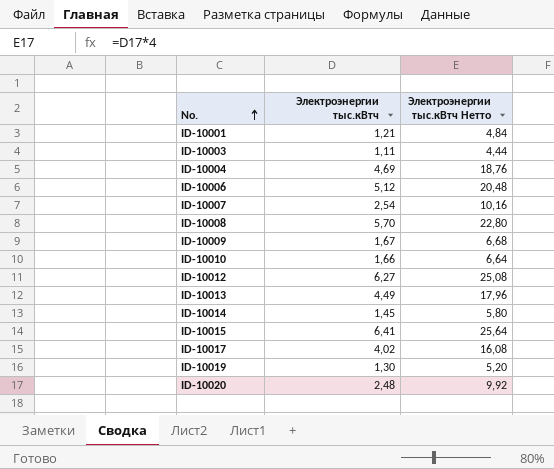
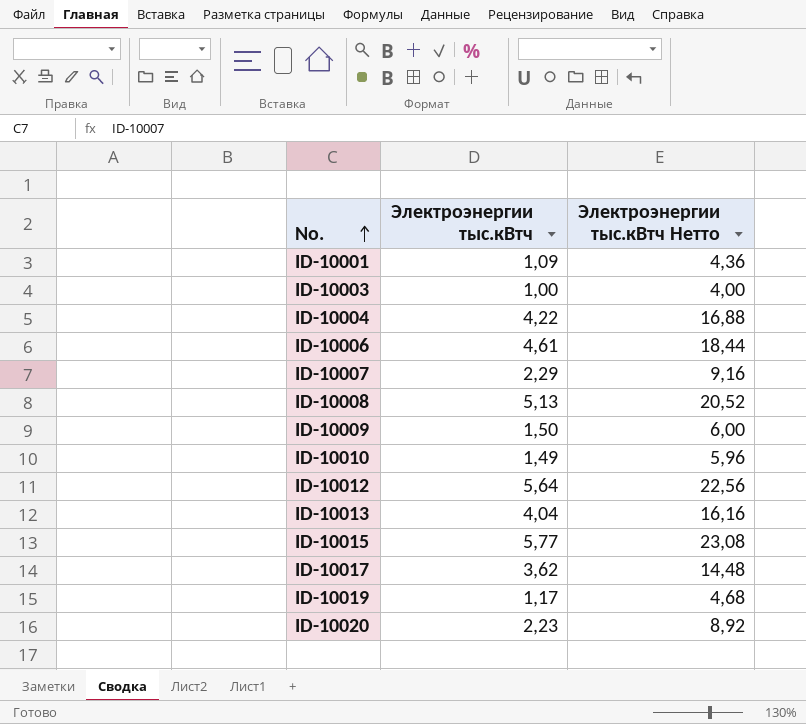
row ID-10014: 1,45 | 5,80 -> none
ID-10001 | Электроэнергии тыс.кВтч: 1,21 -> 1,09
ID-10001 | Электроэнергии тыс.кВтч Нетто: 4,84 -> 4,36
ID-10003 | Электроэнергии тыс.кВтч: 1,11 -> 1,00
ID-10003 | Электроэнергии тыс.кВтч Нетто: 4,44 -> 4,00
ID-10004 | Электроэнергии тыс.кВтч: 4,69 -> 4,22
ID-10004 | Электроэнергии тыс.кВтч Нетто: 18,76 -> 16,88
ID-10006 | Электроэнергии тыс.кВтч: 5,12 -> 4,61
ID-10006 | Электроэнергии тыс.кВтч Нетто: 20,48 -> 18,44
ID-10007 | Электроэнергии тыс.кВтч: 2,54 -> 2,29
ID-10007 | Электроэнергии тыс.кВтч Нетто: 10,16 -> 9,16
ID-10008 | Электроэнергии тыс.кВтч: 5,70 -> 5,13
ID-10008 | Электроэнергии тыс.кВтч Нетто: 22,80 -> 20,52
ID-10009 | Электроэнергии тыс.кВтч: 1,67 -> 1,50
ID-10009 | Электроэнергии тыс.кВтч Нетто: 6,68 -> 6,00
ID-10010 | Электроэнергии тыс.кВтч: 1,66 -> 1,49
ID-10010 | Электроэнергии тыс.кВтч Нетто: 6,64 -> 5,96
ID-10012 | Электроэнергии тыс.кВтч: 6,27 -> 5,64
ID-10012 | Электроэнергии тыс.кВтч Нетто: 25,08 -> 22,56
ID-10013 | Электроэнергии тыс.кВтч: 4,49 -> 4,04
ID-10013 | Электроэнергии тыс.кВтч Нетто: 17,96 -> 16,16
ID-10015 | Электроэнергии тыс.кВтч: 6,41 -> 5,77
ID-10015 | Электроэнергии тыс.кВтч Нетто: 25,64 -> 23,08
ID-10017 | Электроэнергии тыс.кВтч: 4,02 -> 3,62
ID-10017 | Электроэнергии тыс.кВтч Нетто: 16,08 -> 14,48
ID-10019 | Электроэнергии тыс.кВтч: 1,30 -> 1,17
ID-10019 | Электроэнергии тыс.кВтч Нетто: 5,20 -> 4,68
ID-10020 | Электроэнергии тыс.кВтч: 2,48 -> 2,23
ID-10020 | Электроэнергии тыс.кВтч Нетто: 9,92 -> 8,92

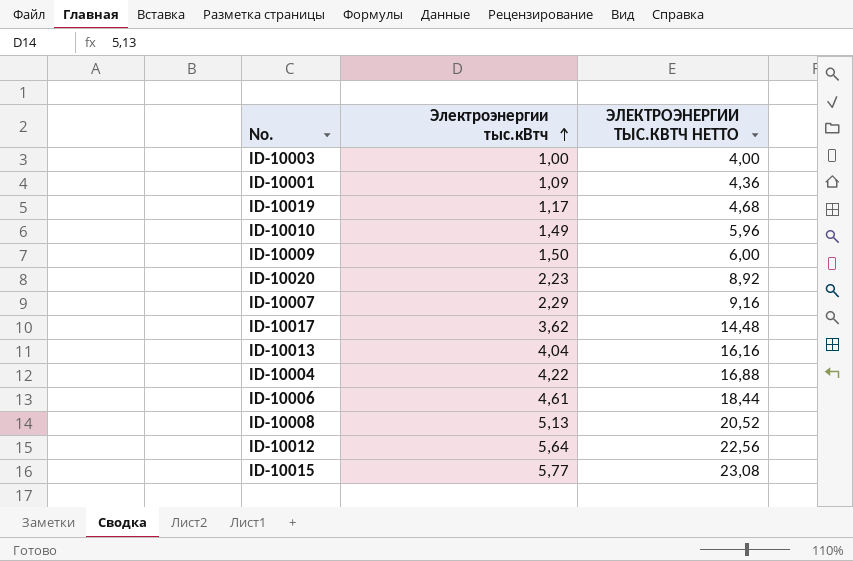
row order: No. ascending -> Электроэнергии тыс.кВтч ascending
column name: Электроэнергии тыс.кВтч Нетто -> ЭЛЕКТРОЭНЕРГИИ ТЫС.КВТЧ НЕТТО

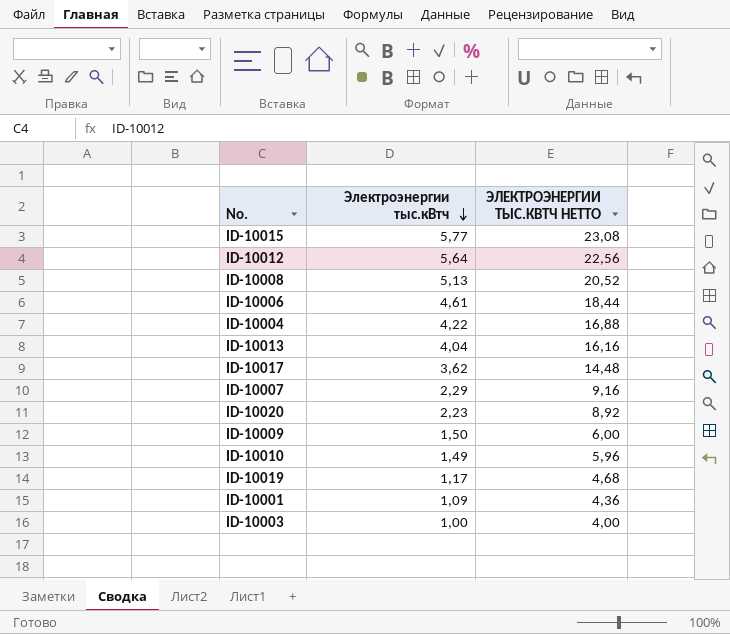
row order: Электроэнергии тыс.кВтч ascending -> Электроэнергии тыс.кВтч descending

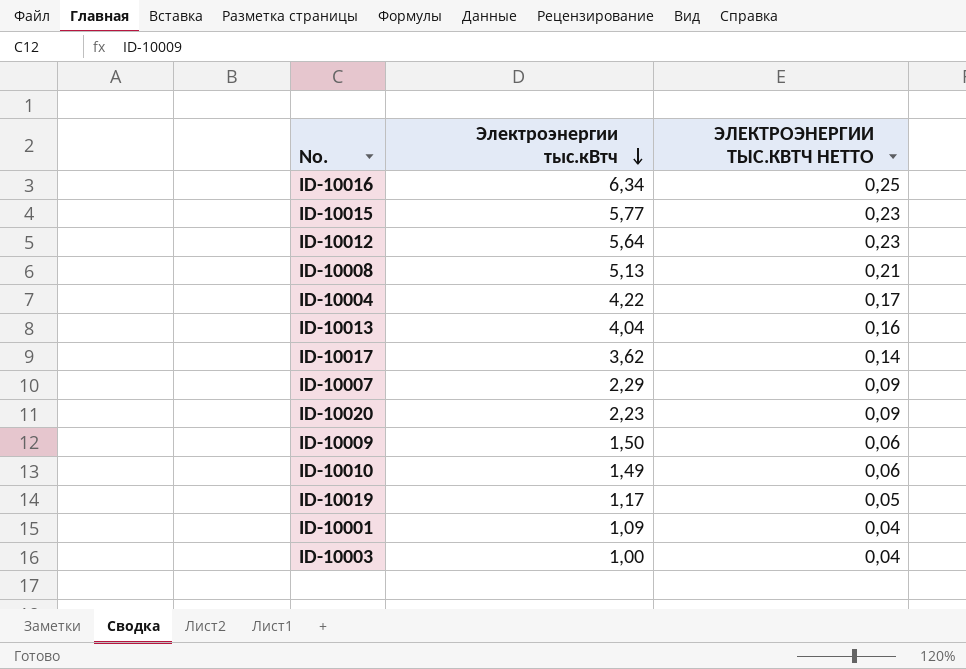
column ЭЛЕКТРОЭНЕРГИИ ТЫС.КВТЧ НЕТТО | formula: [Электроэнергии тыс.кВтч] * 4 -> [Электроэнергии тыс.кВтч] * 0,04
row ID-10006: 4,61 | 18,44 -> none
row ID-10016: none -> 6,34 | 0,25

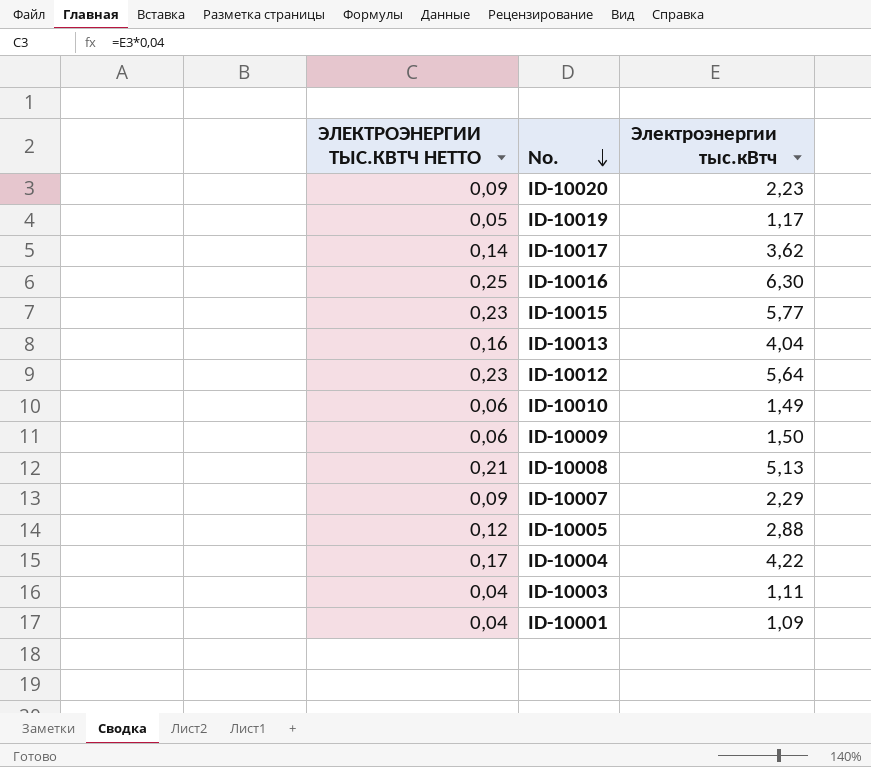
row order: Электроэнергии тыс.кВтч descending -> No. descending
column ЭЛЕКТРОЭНЕРГИИ ТЫС.КВТЧ НЕТТО | position: 3 -> 1
ID-10016 | Электроэнергии тыс.кВтч: 6,34 -> 6,30
row ID-10005: none -> 0,12 | 2,88
ID-10003 | Электроэнергии тыс.кВтч: 1,00 -> 1,11

